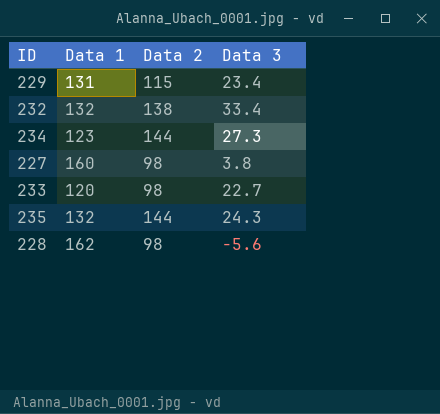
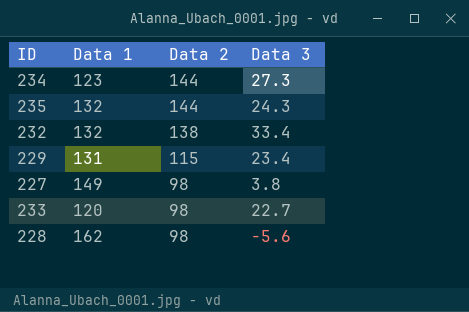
row order: none -> Data 2 descending
227 | Data 1: 160 -> 149

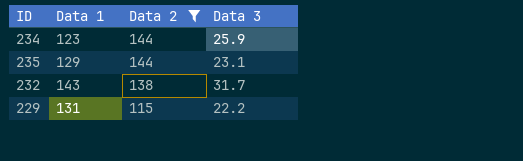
filter: none -> Data 2 != 98
234 | Data 3: 27.3 -> 25.9
235 | Data 1: 132 -> 129
235 | Data 3: 24.3 -> 23.1
232 | Data 1: 132 -> 143
232 | Data 3: 33.4 -> 31.7
229 | Data 3: 23.4 -> 22.2

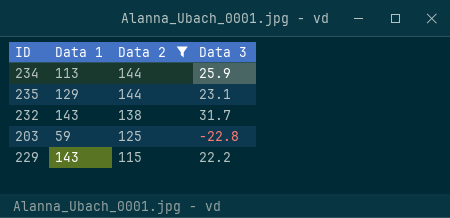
234 | Data 1: 123 -> 113
row 203: none -> 59 | 125 | -22.8
229 | Data 1: 131 -> 143

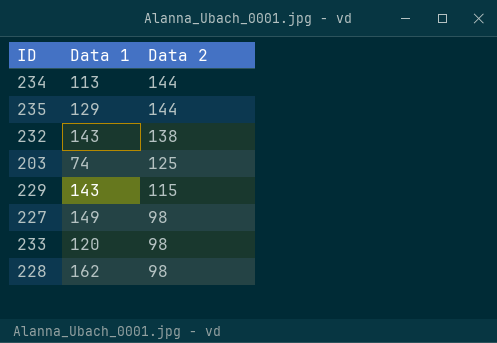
filter: Data 2 != 98 -> none
column Data 3 | position: 4 -> none
203 | Data 1: 59 -> 74

